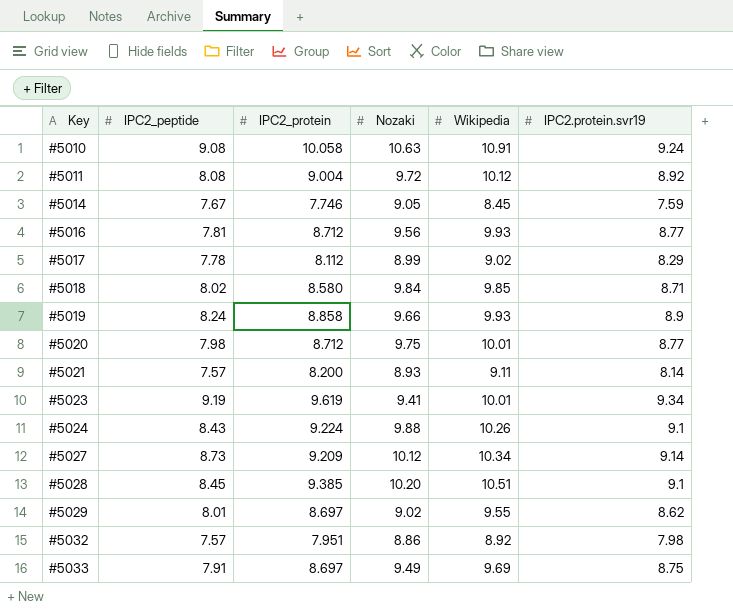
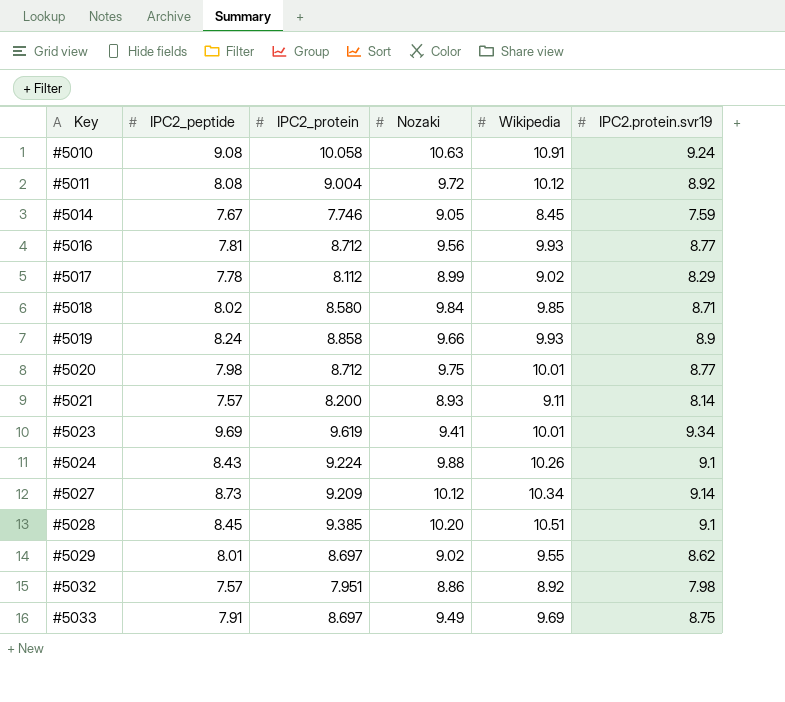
#5023 | IPC2_peptide: 9.19 -> 9.69

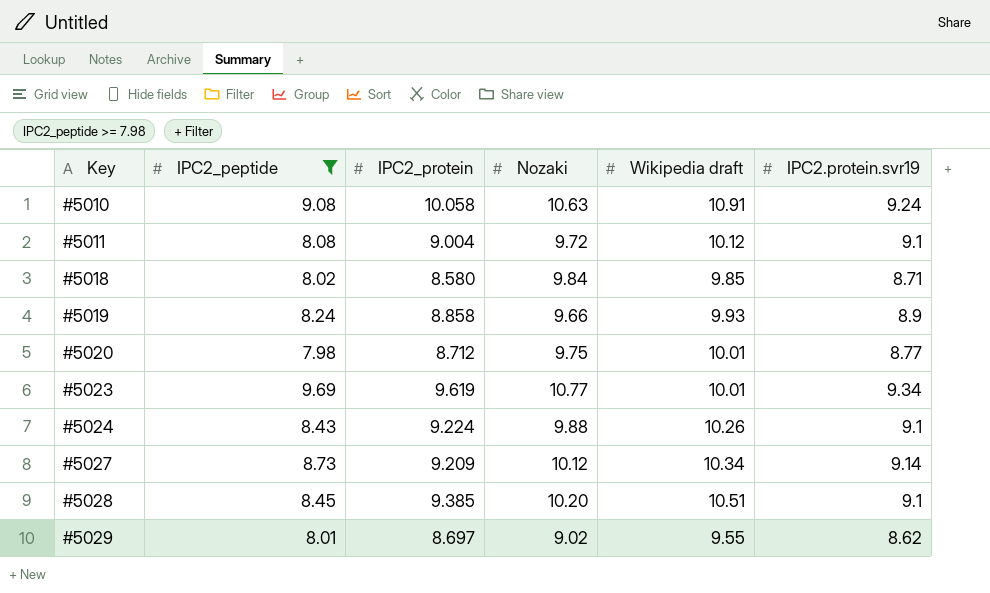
filter: none -> IPC2_peptide >= 7.98
column name: Wikipedia -> Wikipedia draft
#5011 | IPC2.protein.svr19: 8.92 -> 9.1
#5023 | Nozaki: 9.41 -> 10.77

